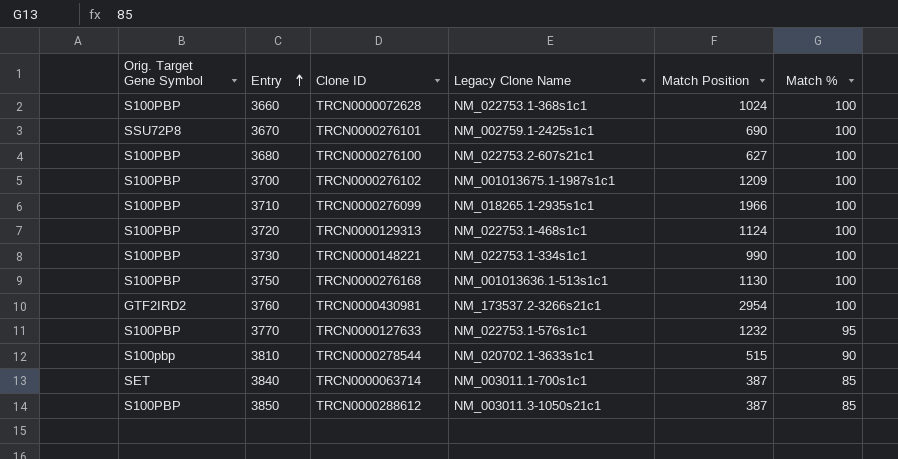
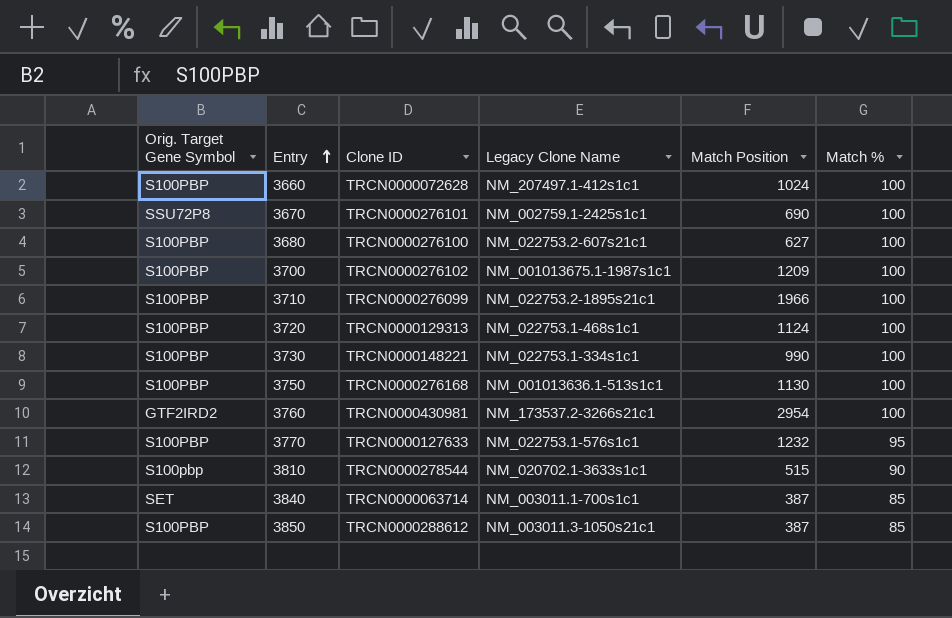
3660 | Legacy Clone Name: NM_022753.1-368s1c1 -> NM_207497.1-412s1c1
3710 | Legacy Clone Name: NM_018265.1-2935s1c1 -> NM_022753.2-1895s21c1

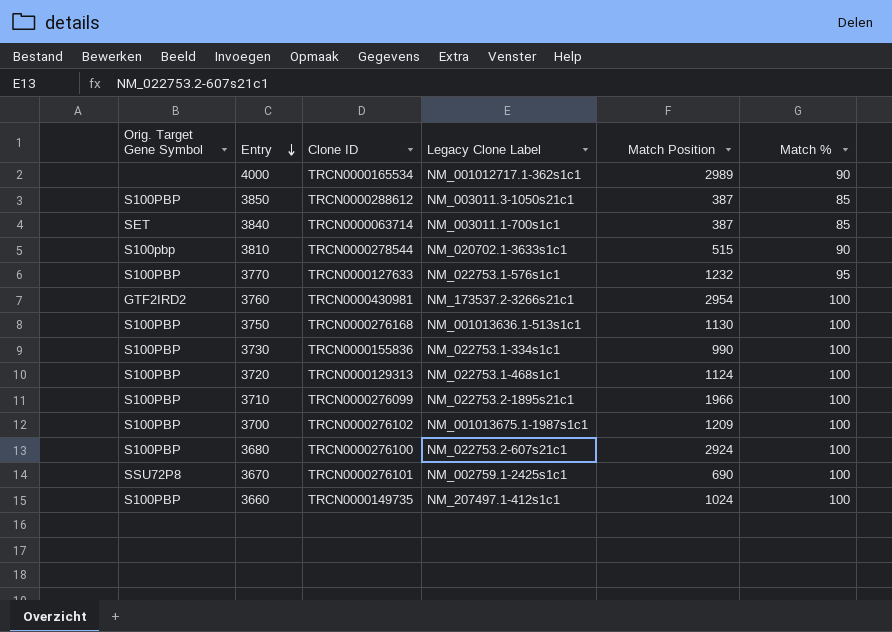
row order: Entry ascending -> Entry descending
column name: Legacy Clone Name -> Legacy Clone Label
row 4000: none -> none | TRCN0000165534 | NM_001012717.1-362s1c1 | 2989 | 90
3730 | Clone ID: TRCN0000148221 -> TRCN0000155836
3680 | Match Position: 627 -> 2924
3660 | Clone ID: TRCN0000072628 -> TRCN0000149735

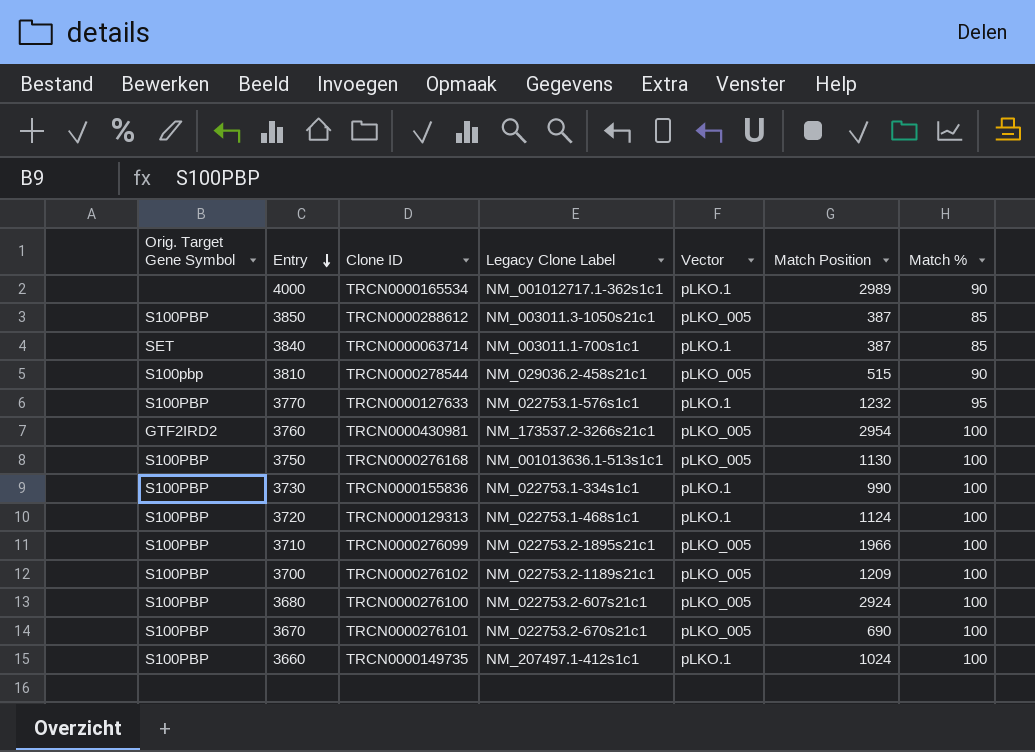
column Vector | position: none -> 5
3810 | Legacy Clone Label: NM_020702.1-3633s1c1 -> NM_029036.2-458s21c1
3700 | Legacy Clone Label: NM_001013675.1-1987s1c1 -> NM_022753.2-1189s21c1
3670 | Orig. Target Gene Symbol: SSU72P8 -> S100PBP
3670 | Legacy Clone Label: NM_002759.1-2425s1c1 -> NM_022753.2-670s21c1

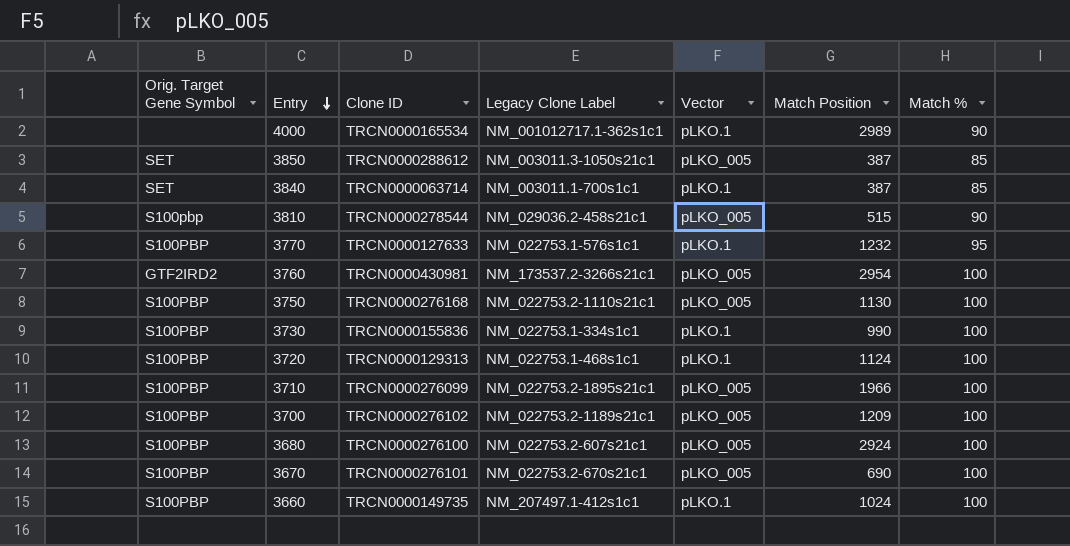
3850 | Orig. Target Gene Symbol: S100PBP -> SET
3750 | Legacy Clone Label: NM_001013636.1-513s1c1 -> NM_022753.2-1110s21c1

